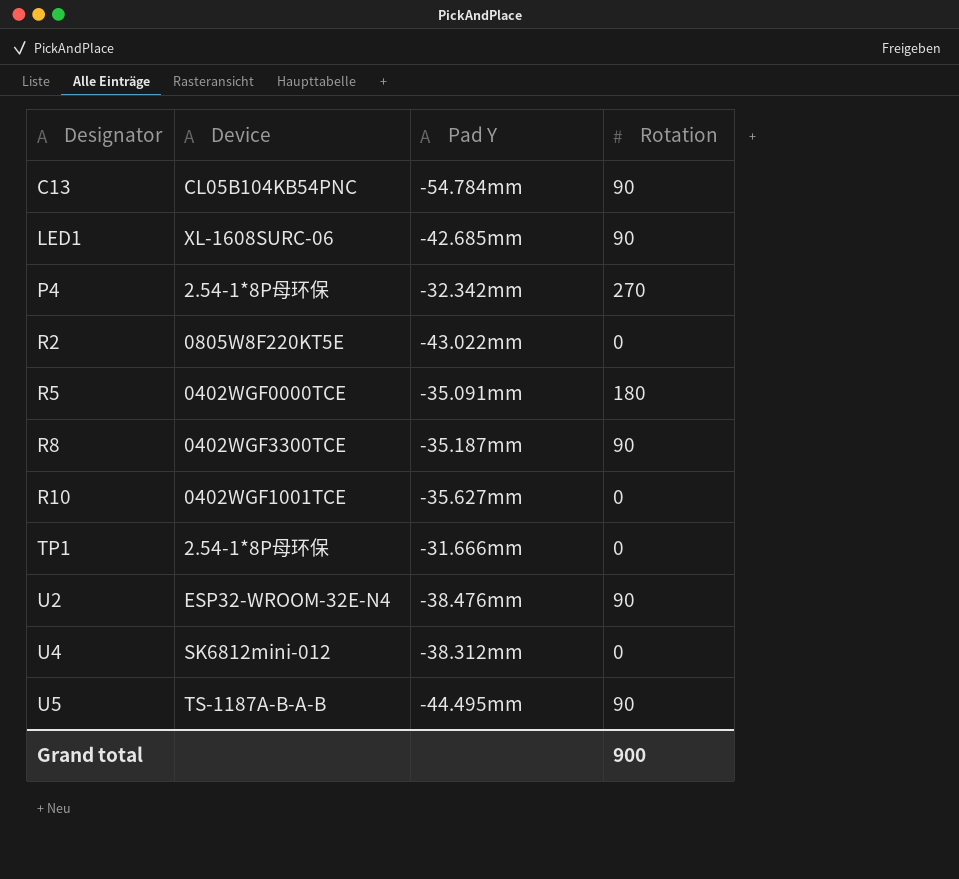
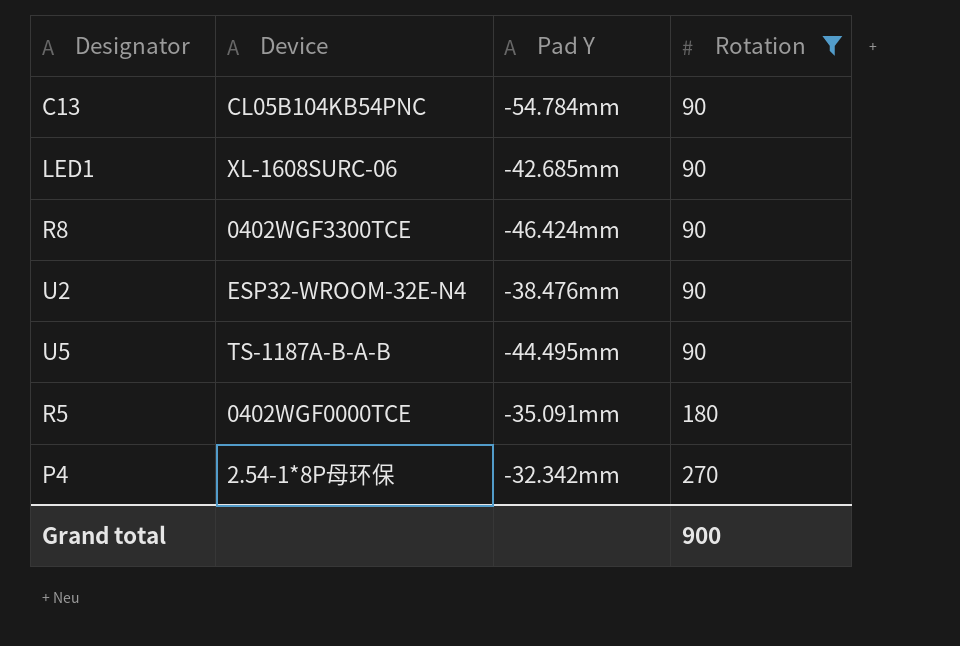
filter: none -> Rotation != 0
row order: Designator ascending -> Rotation ascending
R8 | Pad Y: -35.187mm -> -46.424mm

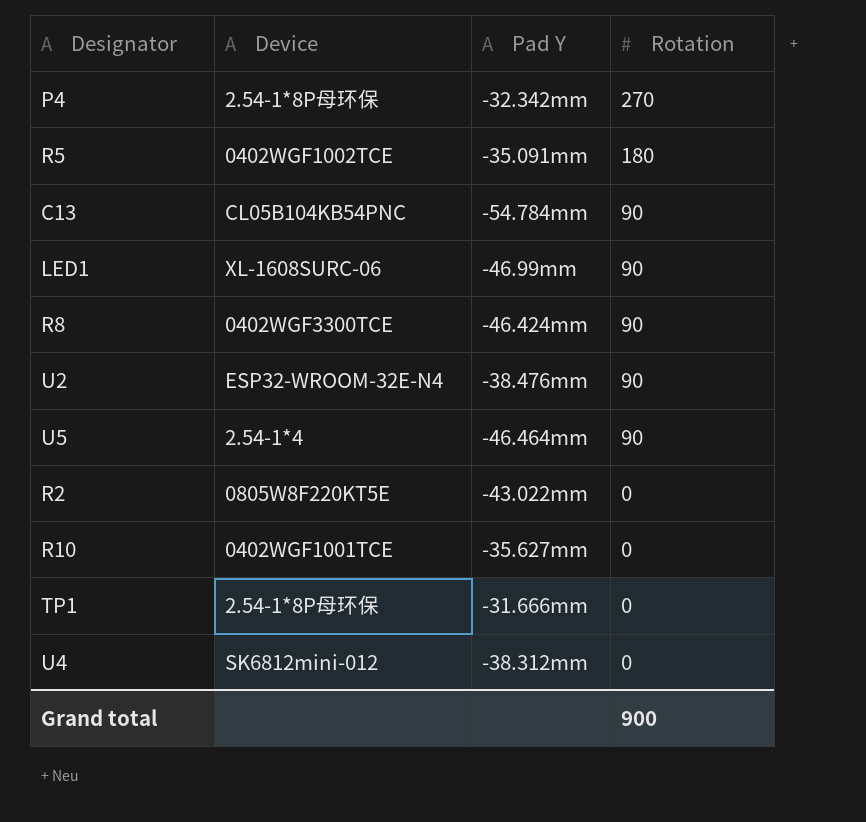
filter: Rotation != 0 -> none
row order: Rotation ascending -> Rotation descending
R5 | Device: 0402WGF0000TCE -> 0402WGF1002TCE
LED1 | Pad Y: -42.685mm -> -46.99mm
U5 | Device: TS-1187A-B-A-B -> 2.54-1*4
U5 | Pad Y: -44.495mm -> -46.464mm

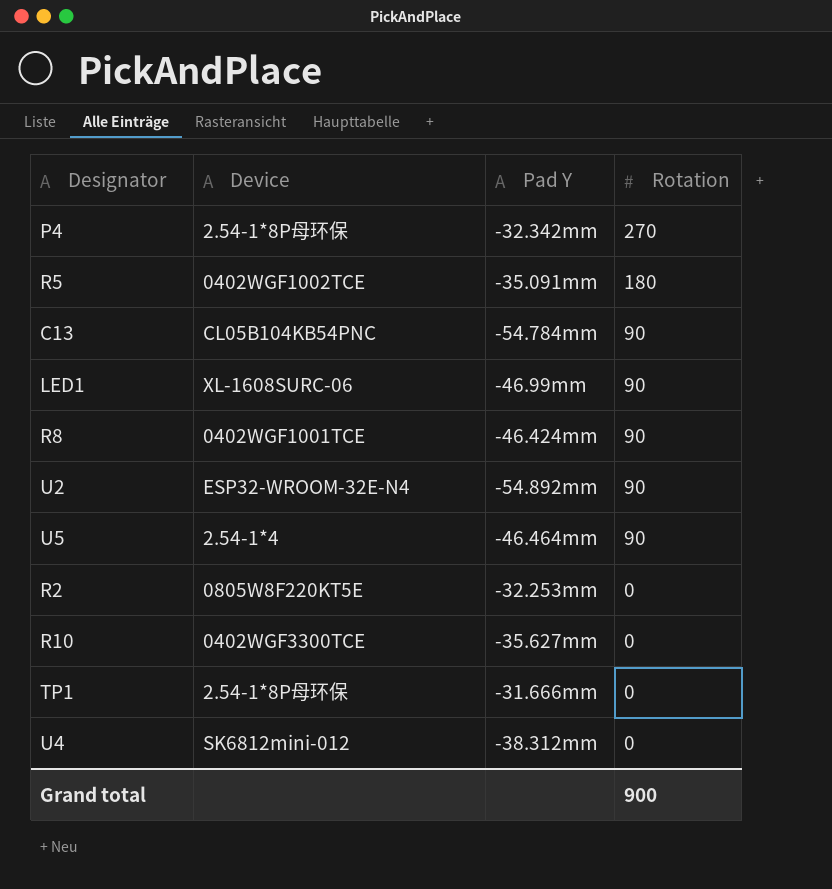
R8 | Device: 0402WGF3300TCE -> 0402WGF1001TCE
U2 | Pad Y: -38.476mm -> -54.892mm
R2 | Pad Y: -43.022mm -> -32.253mm
R10 | Device: 0402WGF1001TCE -> 0402WGF3300TCE

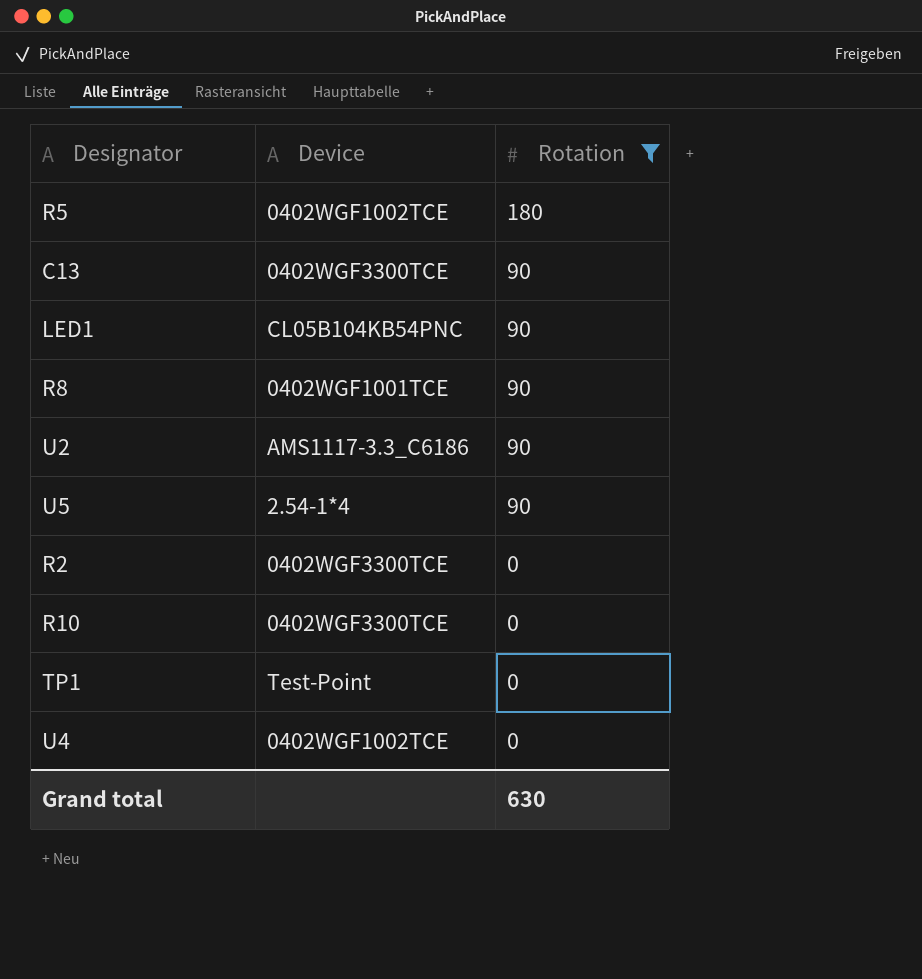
filter: none -> Rotation != 270
column Pad Y | position: 3 -> none
C13 | Device: CL05B104KB54PNC -> 0402WGF3300TCE
LED1 | Device: XL-1608SURC-06 -> CL05B104KB54PNC
U2 | Device: ESP32-WROOM-32E-N4 -> AMS1117-3.3_C6186
R2 | Device: 0805W8F220KT5E -> 0402WGF3300TCE
TP1 | Device: 2.54-1*8P母环保 -> Test-Point
U4 | Device: SK6812mini-012 -> 0402WGF1002TCE
Grand total | Rotation: 900 -> 630

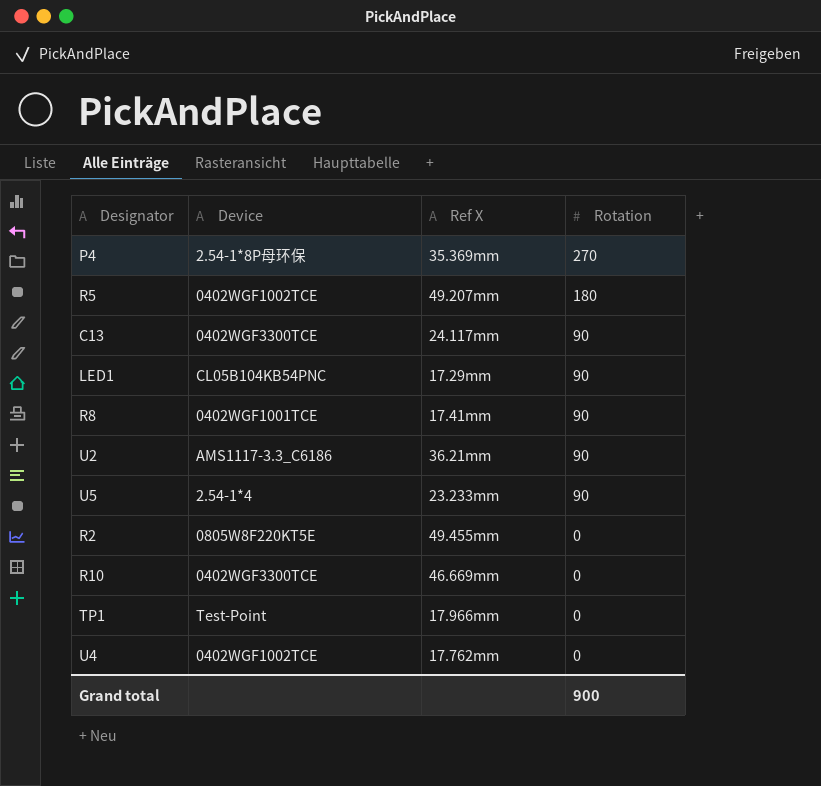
filter: Rotation != 270 -> none
column Ref X | position: none -> 3
R2 | Device: 0402WGF3300TCE -> 0805W8F220KT5E
Grand total | Rotation: 630 -> 900

